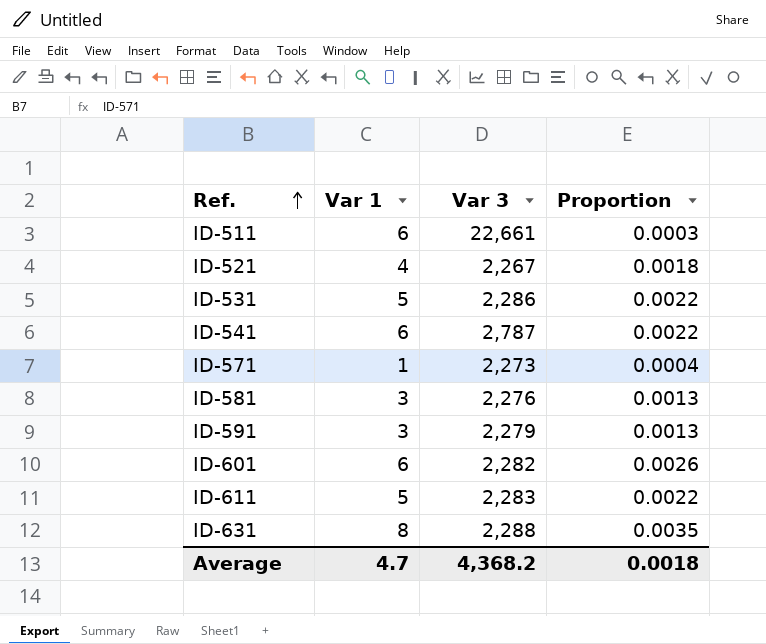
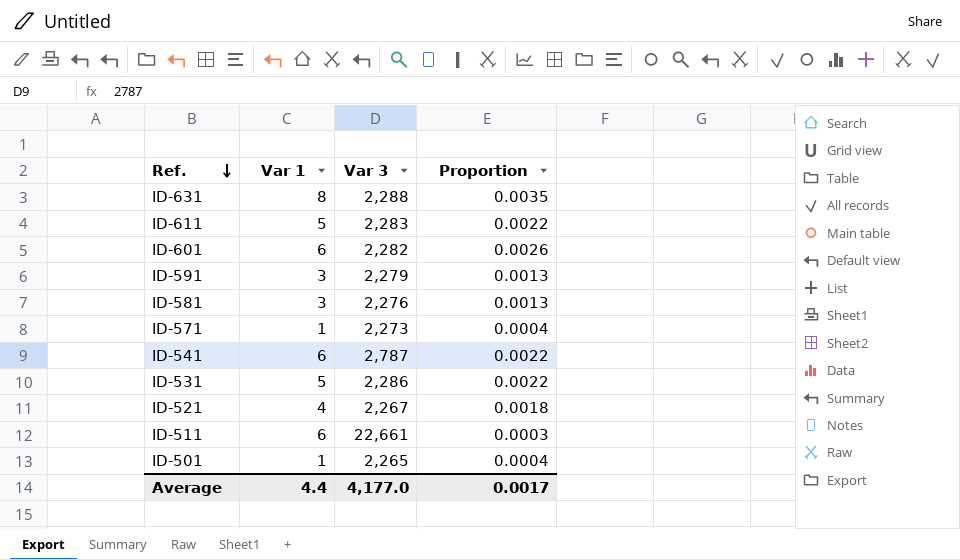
row order: Ref. ascending -> Ref. descending
row ID-501: none -> 1 | 2,265 | 0.0004
Average | Var 1: 4.7 -> 4.4
Average | Var 3: 4,368.2 -> 4,177.0
Average | Proportion: 0.0018 -> 0.0017

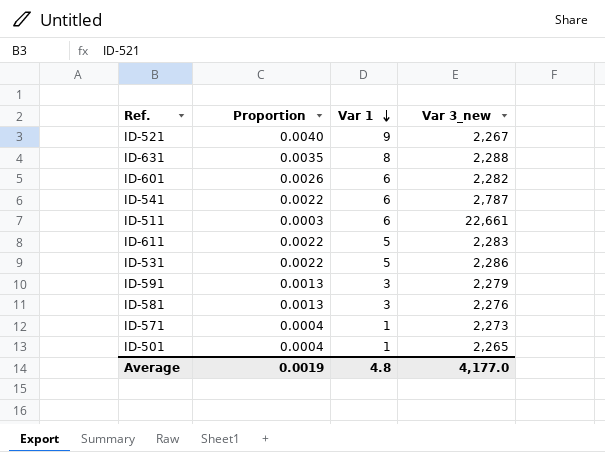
row order: Ref. descending -> Var 1 descending
column Proportion | position: 4 -> 2
column name: Var 3 -> Var 3_new
ID-521 | Proportion: 0.0018 -> 0.0040
ID-521 | Var 1: 4 -> 9
Average | Proportion: 0.0017 -> 0.0019
Average | Var 1: 4.4 -> 4.8

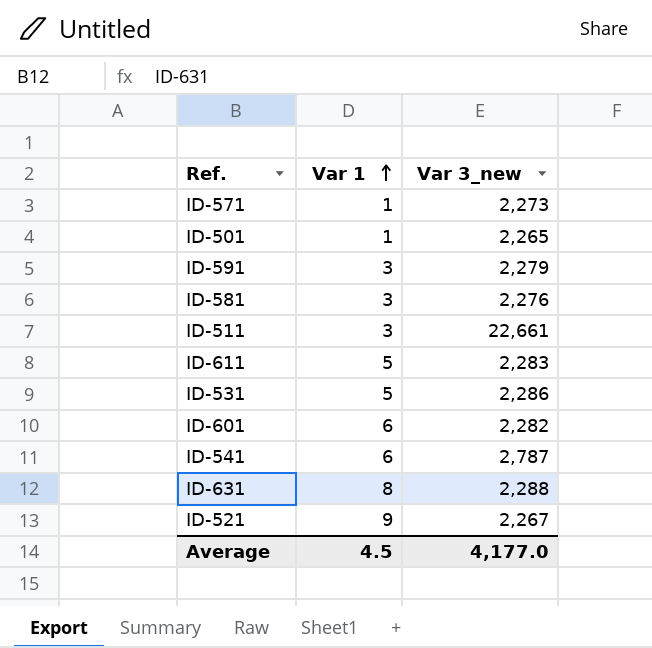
row order: Var 1 descending -> Var 1 ascending
column Proportion | formula: [Var 1] / [Var 3_new] -> none
ID-511 | Var 1: 6 -> 3
Average | Var 1: 4.8 -> 4.5

